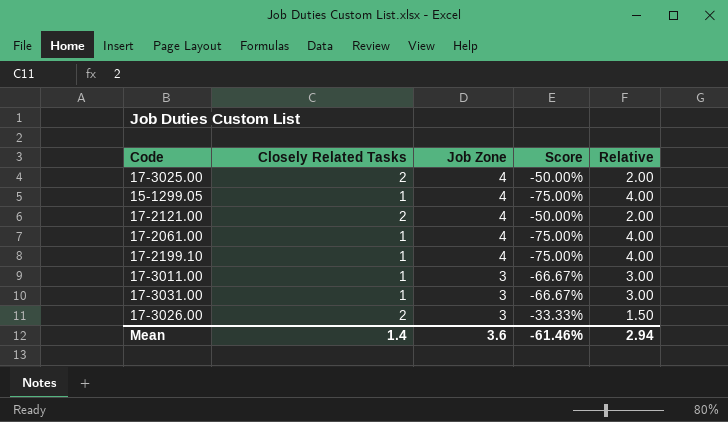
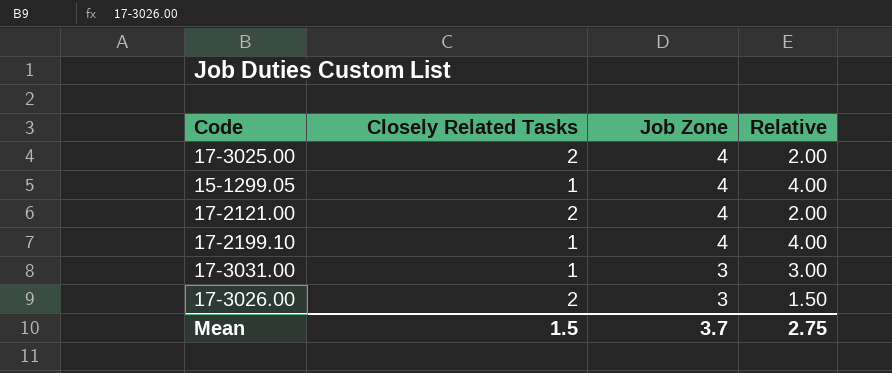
column Score | formula: ([Closely Related Tasks] - [Job Zone]) / [Job Zone] -> none
row 17-2061.00: 1 | 4 | -75.00% | 4.00 -> none
row 17-3011.00: 1 | 3 | -66.67% | 3.00 -> none
Mean | Closely Related Tasks: 1.4 -> 1.5
Mean | Job Zone: 3.6 -> 3.7
Mean | Relative: 2.94 -> 2.75

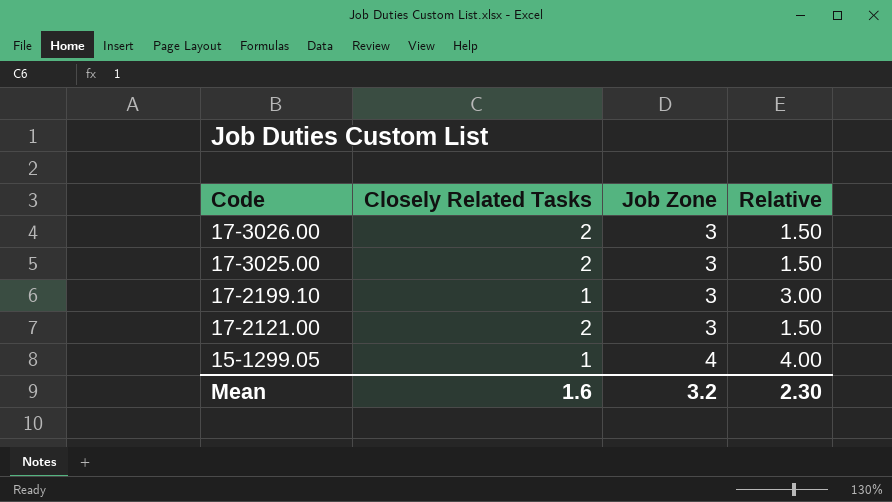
row order: Job Zone descending -> Code descending
row 17-3031.00: 1 | 3 | 3.00 -> none
17-3025.00 | Job Zone: 4 -> 3
17-3025.00 | Relative: 2.00 -> 1.50
17-2199.10 | Job Zone: 4 -> 3
17-2199.10 | Relative: 4.00 -> 3.00
17-2121.00 | Job Zone: 4 -> 3
17-2121.00 | Relative: 2.00 -> 1.50
Mean | Closely Related Tasks: 1.5 -> 1.6
Mean | Job Zone: 3.7 -> 3.2
Mean | Relative: 2.75 -> 2.30

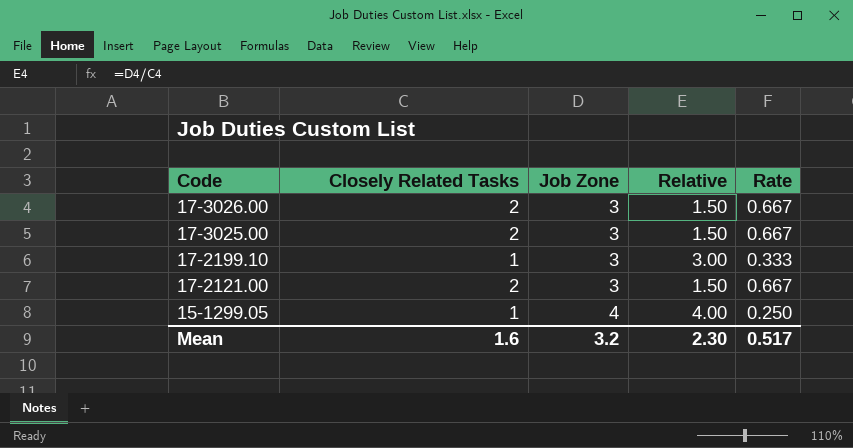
column Rate | formula: none -> [Closely Related Tasks] / [Job Zone]

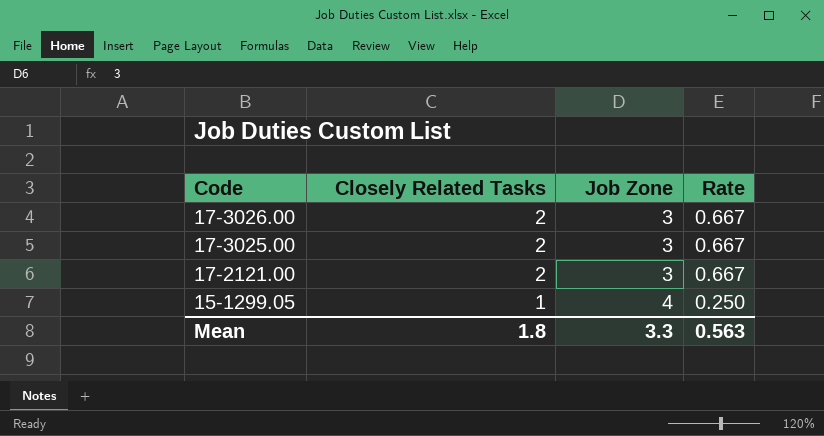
column Relative | formula: [Job Zone] / [Closely Related Tasks] -> none
row 17-2199.10: 1 | 3 | 3.00 | 0.333 -> none
Mean | Closely Related Tasks: 1.6 -> 1.8
Mean | Job Zone: 3.2 -> 3.3
Mean | Rate: 0.517 -> 0.563

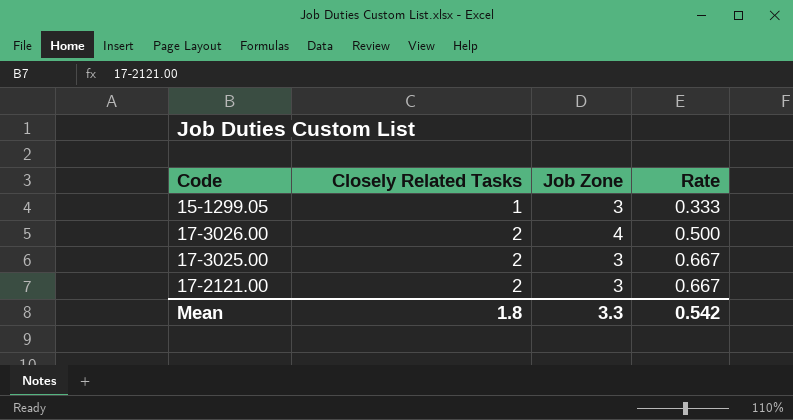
row order: Code descending -> Closely Related Tasks ascending
15-1299.05 | Job Zone: 4 -> 3
15-1299.05 | Rate: 0.250 -> 0.333
17-3026.00 | Job Zone: 3 -> 4
17-3026.00 | Rate: 0.667 -> 0.500
Mean | Rate: 0.563 -> 0.542

